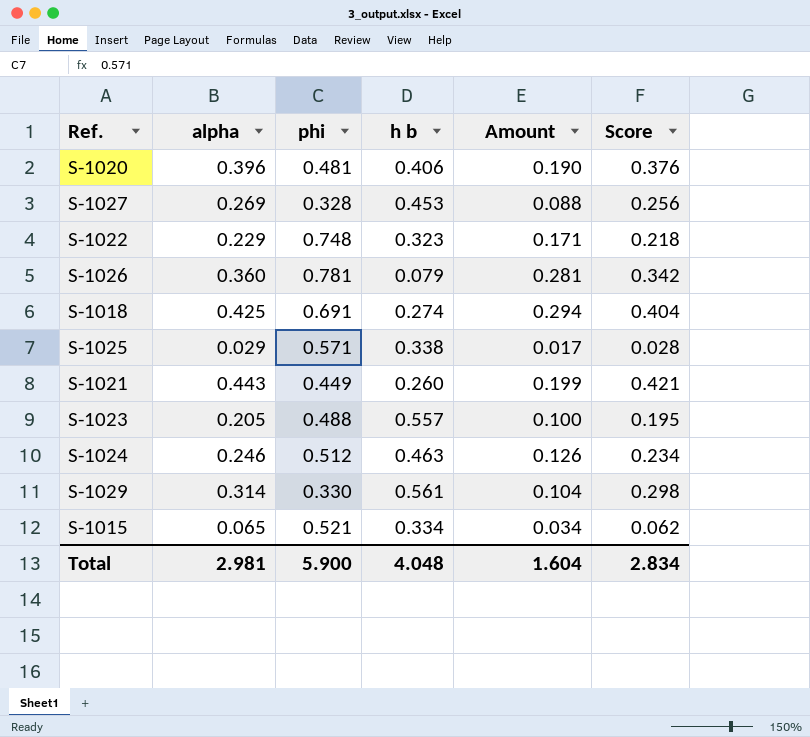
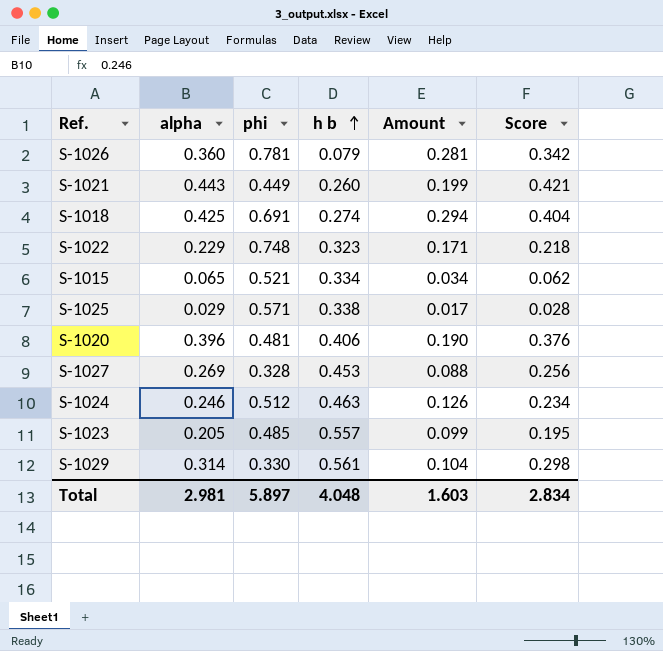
row order: none -> h b ascending
S-1023 | phi: 0.488 -> 0.485
S-1023 | Amount: 0.100 -> 0.099
Total | phi: 5.900 -> 5.897
Total | Amount: 1.604 -> 1.603

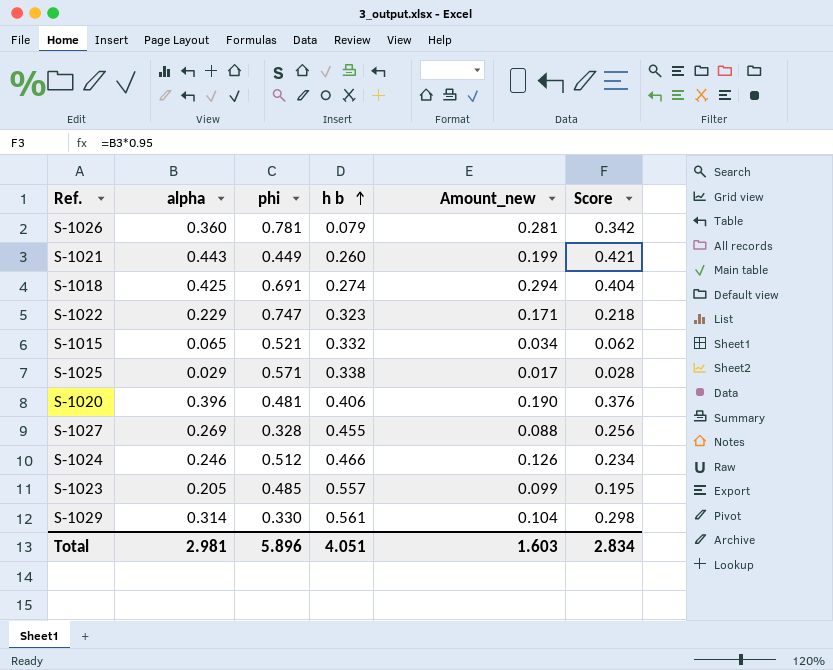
column name: Amount -> Amount_new
S-1022 | phi: 0.748 -> 0.747
S-1015 | h b: 0.334 -> 0.332
S-1027 | h b: 0.453 -> 0.455
S-1024 | h b: 0.463 -> 0.466
Total | phi: 5.897 -> 5.896
Total | h b: 4.048 -> 4.051

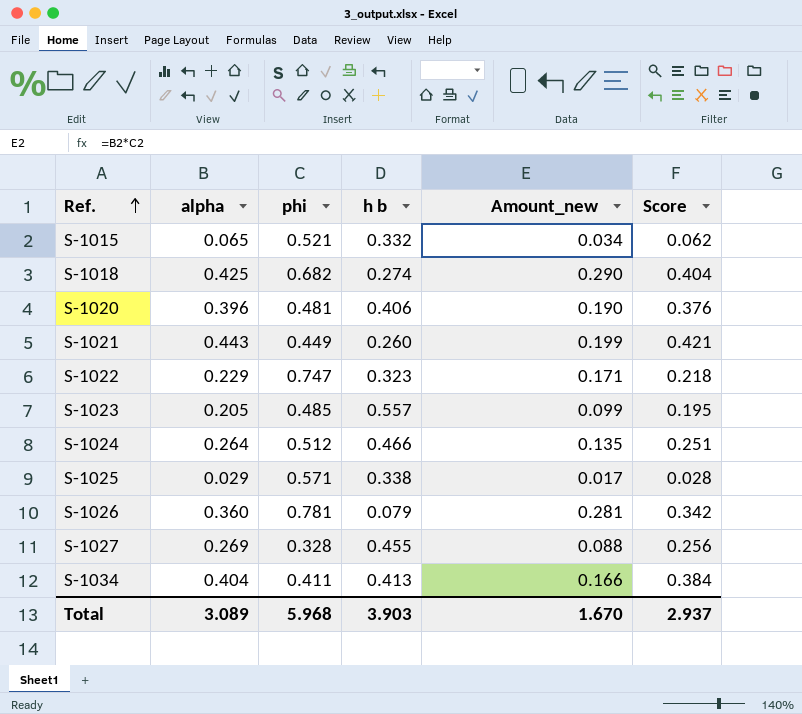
row order: h b ascending -> Ref. ascending
row S-1029: 0.314 | 0.330 | 0.561 | 0.104 | 0.298 -> none
S-1018 | phi: 0.691 -> 0.682
S-1018 | Amount_new: 0.294 -> 0.290
S-1024 | alpha: 0.246 -> 0.264
S-1024 | Amount_new: 0.126 -> 0.135
S-1024 | Score: 0.234 -> 0.251
row S-1034: none -> 0.404 | 0.411 | 0.413 | 0.166 | 0.384
Total | alpha: 2.981 -> 3.089
Total | phi: 5.896 -> 5.968
Total | h b: 4.051 -> 3.903
Total | Amount_new: 1.603 -> 1.670
Total | Score: 2.834 -> 2.937

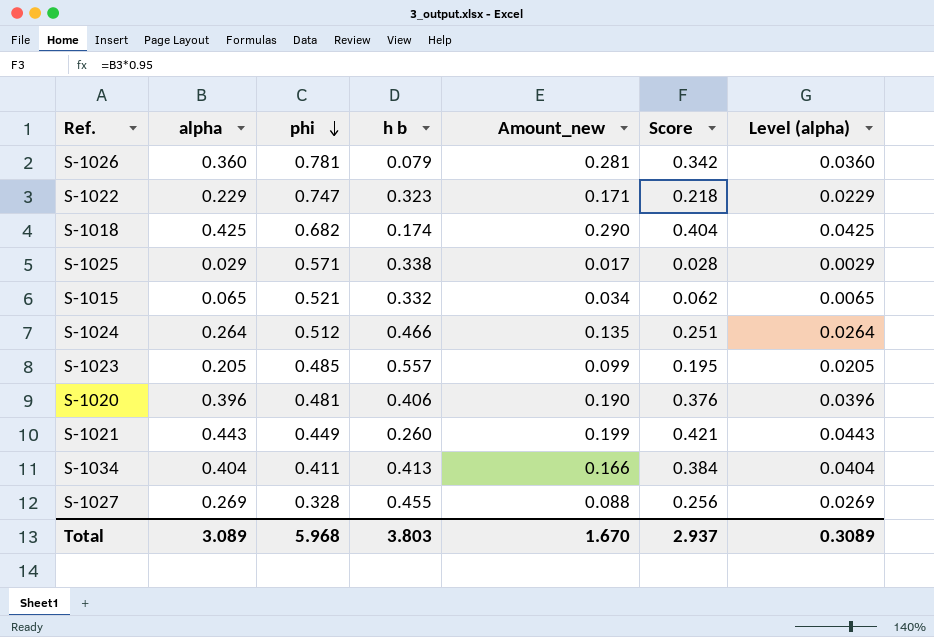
row order: Ref. ascending -> phi descending
column Level (alpha) | formula: none -> [alpha] * 0.1
S-1018 | h b: 0.274 -> 0.174
Total | h b: 3.903 -> 3.803

